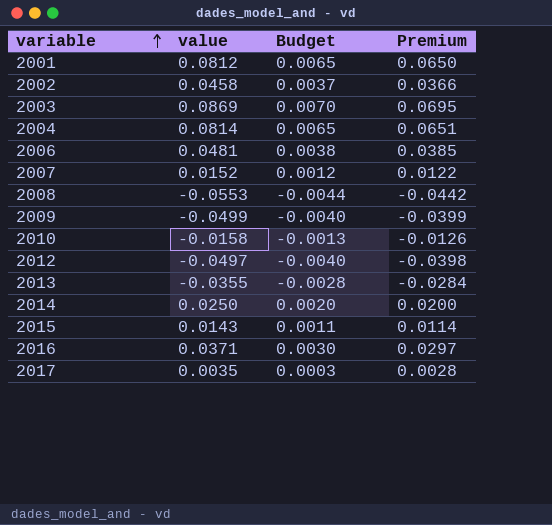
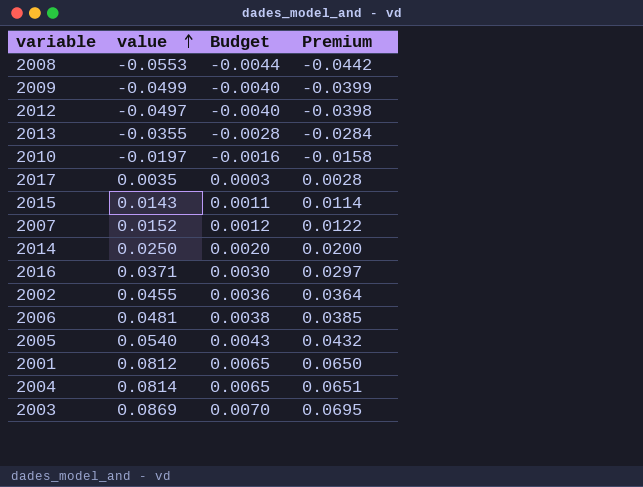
row order: variable ascending -> value ascending
2010 | value: -0.0158 -> -0.0197
2010 | Budget: -0.0013 -> -0.0016
2010 | Premium: -0.0126 -> -0.0158
2002 | value: 0.0458 -> 0.0455
2002 | Budget: 0.0037 -> 0.0036
2002 | Premium: 0.0366 -> 0.0364
row 2005: none -> 0.0540 | 0.0043 | 0.0432

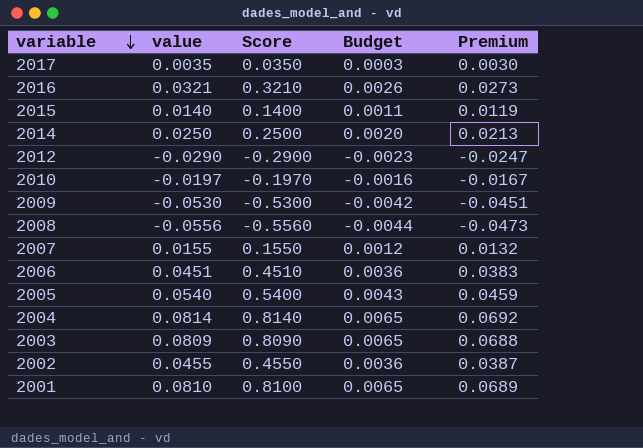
row order: value ascending -> variable descending
column Score | formula: none -> [value] * 10
column Premium | formula: [value] * 0.8 -> [value] * 0.85
row 2013: -0.0355 | -0.0028 | -0.0284 -> none
2016 | value: 0.0371 -> 0.0321
2016 | Budget: 0.0030 -> 0.0026
2015 | value: 0.0143 -> 0.0140
2012 | value: -0.0497 -> -0.0290
2012 | Budget: -0.0040 -> -0.0023
2009 | value: -0.0499 -> -0.0530
2009 | Budget: -0.0040 -> -0.0042
2008 | value: -0.0553 -> -0.0556
2007 | value: 0.0152 -> 0.0155
2006 | value: 0.0481 -> 0.0451
2006 | Budget: 0.0038 -> 0.0036
2003 | value: 0.0869 -> 0.0809
2003 | Budget: 0.0070 -> 0.0065
2001 | value: 0.0812 -> 0.0810

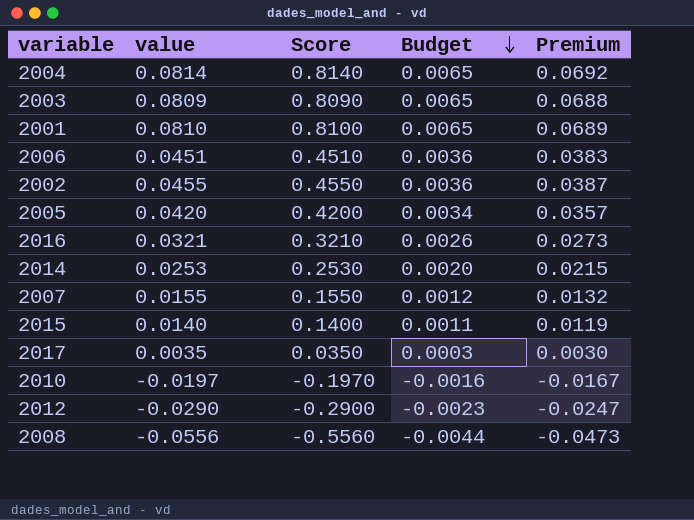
row order: variable descending -> Budget descending
row 2009: -0.0530 | -0.5300 | -0.0042 | -0.0451 -> none
2005 | value: 0.0540 -> 0.0420
2005 | Score: 0.5400 -> 0.4200
2005 | Budget: 0.0043 -> 0.0034
2005 | Premium: 0.0459 -> 0.0357
2014 | value: 0.0250 -> 0.0253
2014 | Score: 0.2500 -> 0.2530
2014 | Premium: 0.0213 -> 0.0215

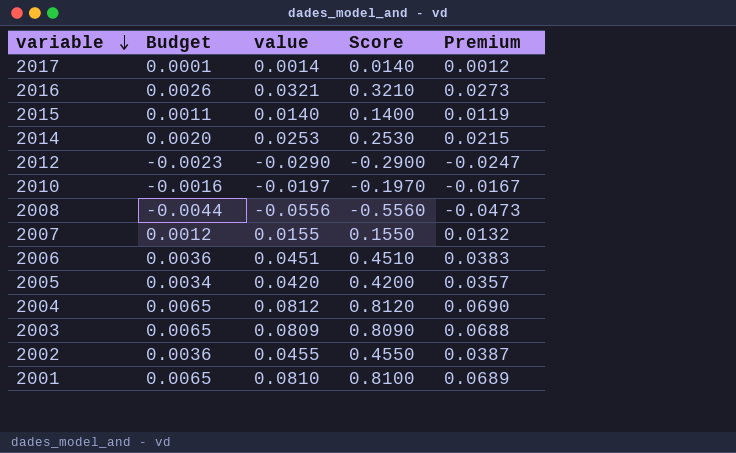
row order: Budget descending -> variable descending
column Budget | position: 4 -> 2
2017 | Budget: 0.0003 -> 0.0001
2017 | value: 0.0035 -> 0.0014
2017 | Score: 0.0350 -> 0.0140
2017 | Premium: 0.0030 -> 0.0012
2004 | value: 0.0814 -> 0.0812
2004 | Score: 0.8140 -> 0.8120
2004 | Premium: 0.0692 -> 0.0690

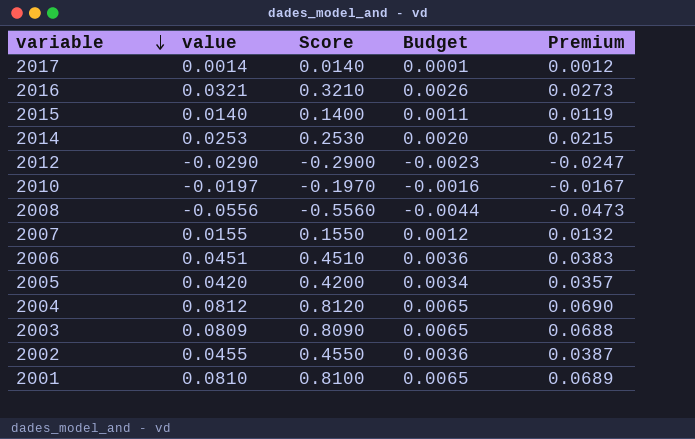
column Budget | position: 2 -> 4

